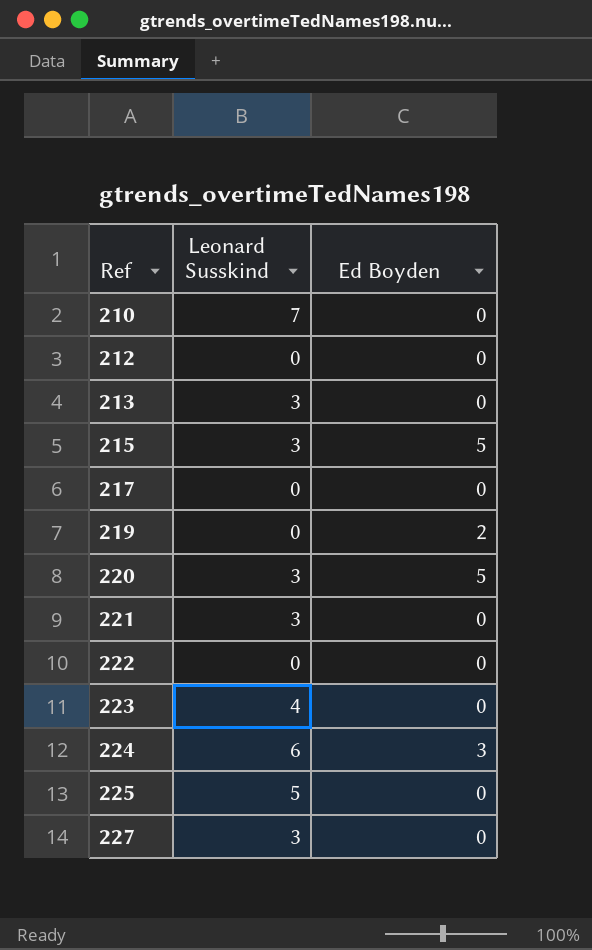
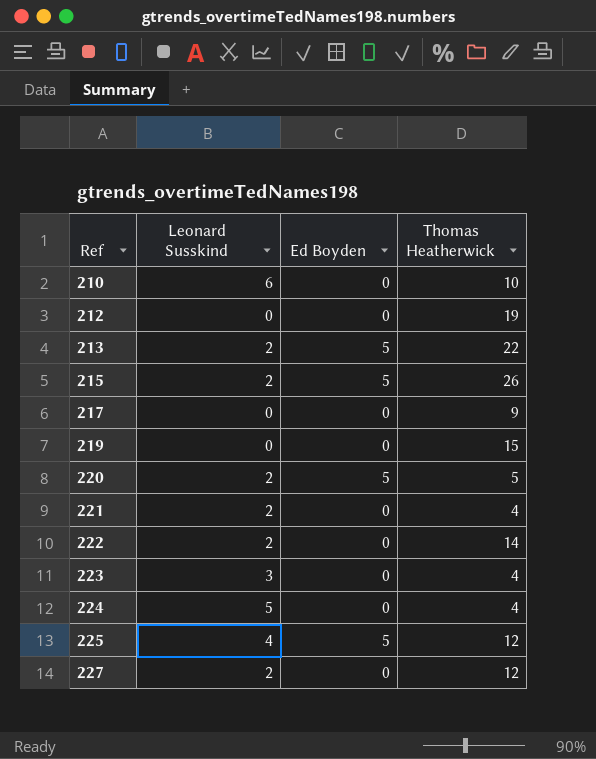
column Thomas Heatherwick | position: none -> 4
210 | Leonard Susskind: 7 -> 6
213 | Leonard Susskind: 3 -> 2
213 | Ed Boyden: 0 -> 5
215 | Leonard Susskind: 3 -> 2
219 | Ed Boyden: 2 -> 0
220 | Leonard Susskind: 3 -> 2
221 | Leonard Susskind: 3 -> 2
222 | Leonard Susskind: 0 -> 2
223 | Leonard Susskind: 4 -> 3
224 | Leonard Susskind: 6 -> 5
224 | Ed Boyden: 3 -> 0
225 | Leonard Susskind: 5 -> 4
225 | Ed Boyden: 0 -> 5
227 | Leonard Susskind: 3 -> 2

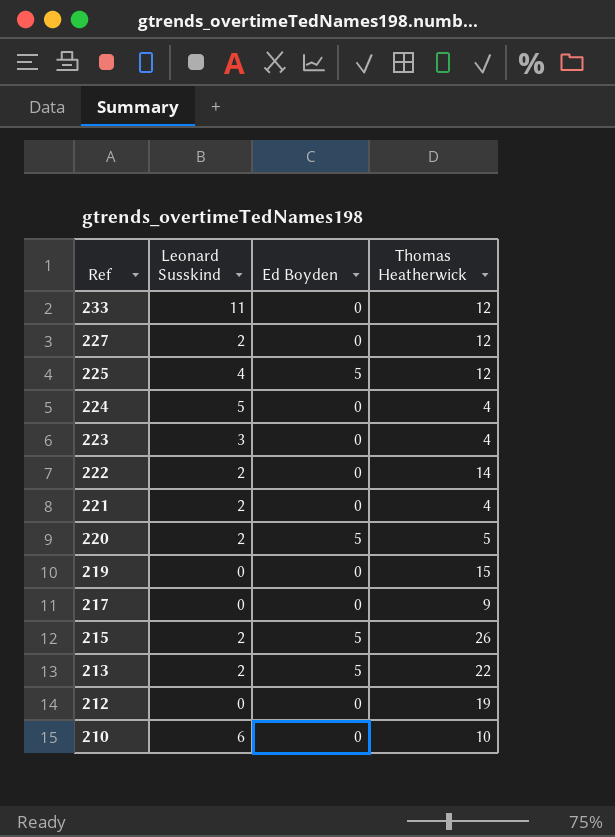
row order: Ref ascending -> Ref descending
row 233: none -> 11 | 0 | 12

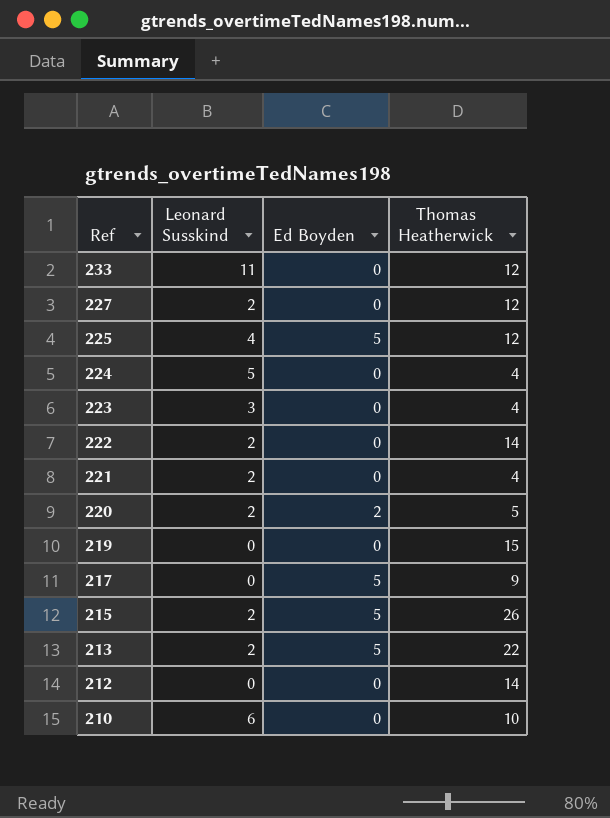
220 | Ed Boyden: 5 -> 2
217 | Ed Boyden: 0 -> 5
212 | Thomas Heatherwick: 19 -> 14

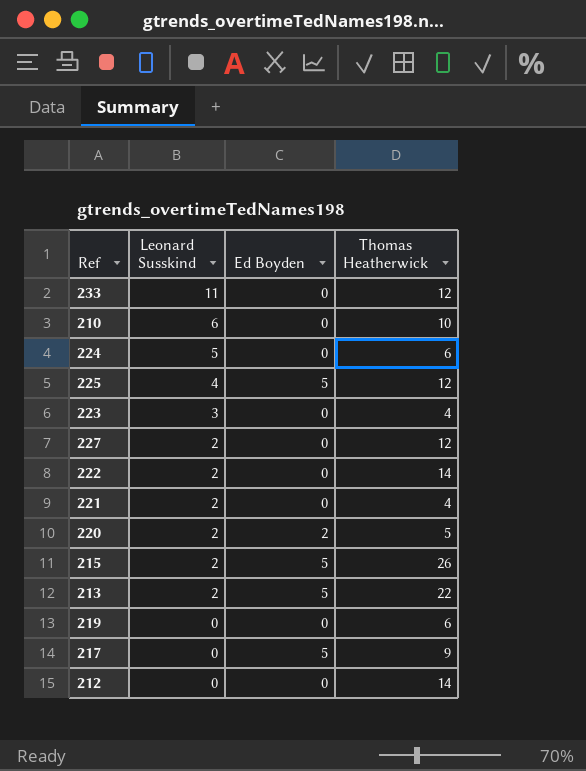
row order: Ref descending -> Leonard Susskind descending
224 | Thomas Heatherwick: 4 -> 6
219 | Thomas Heatherwick: 15 -> 6

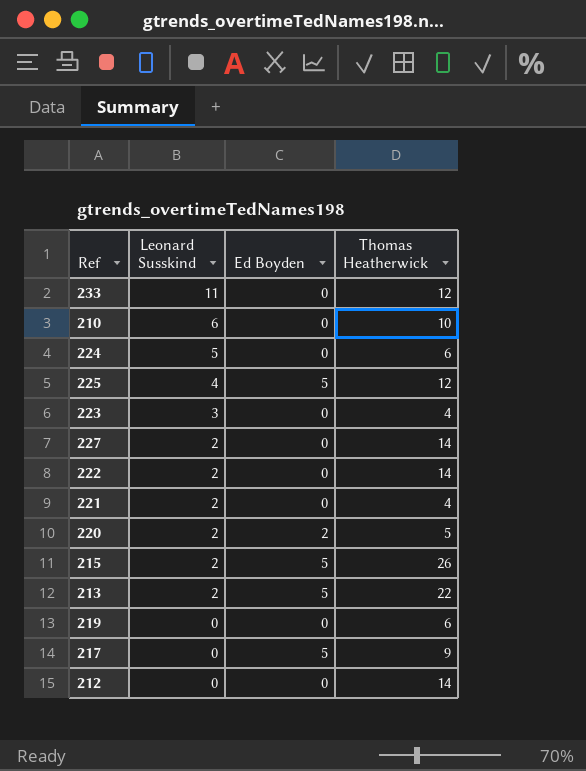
227 | Thomas Heatherwick: 12 -> 14

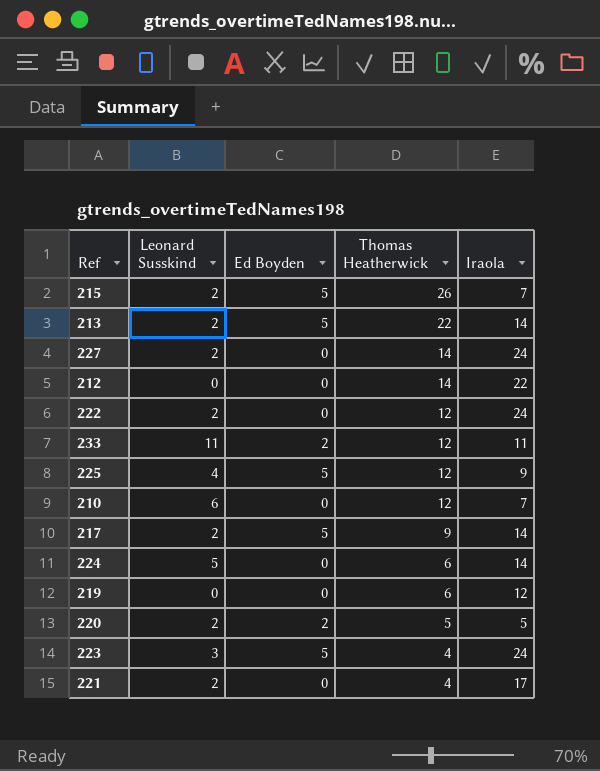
row order: Leonard Susskind descending -> Thomas Heatherwick descending
column Iraola | position: none -> 5
222 | Thomas Heatherwick: 14 -> 12
233 | Ed Boyden: 0 -> 2
210 | Thomas Heatherwick: 10 -> 12
217 | Leonard Susskind: 0 -> 2
223 | Ed Boyden: 0 -> 5

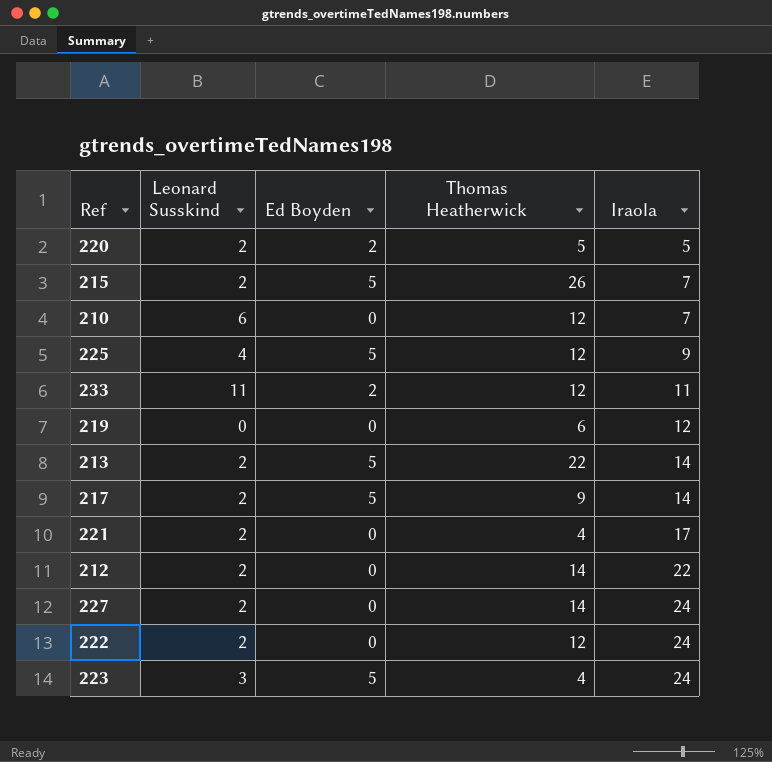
row order: Thomas Heatherwick descending -> Iraola ascending
row 224: 5 | 0 | 6 | 14 -> none
212 | Leonard Susskind: 0 -> 2

